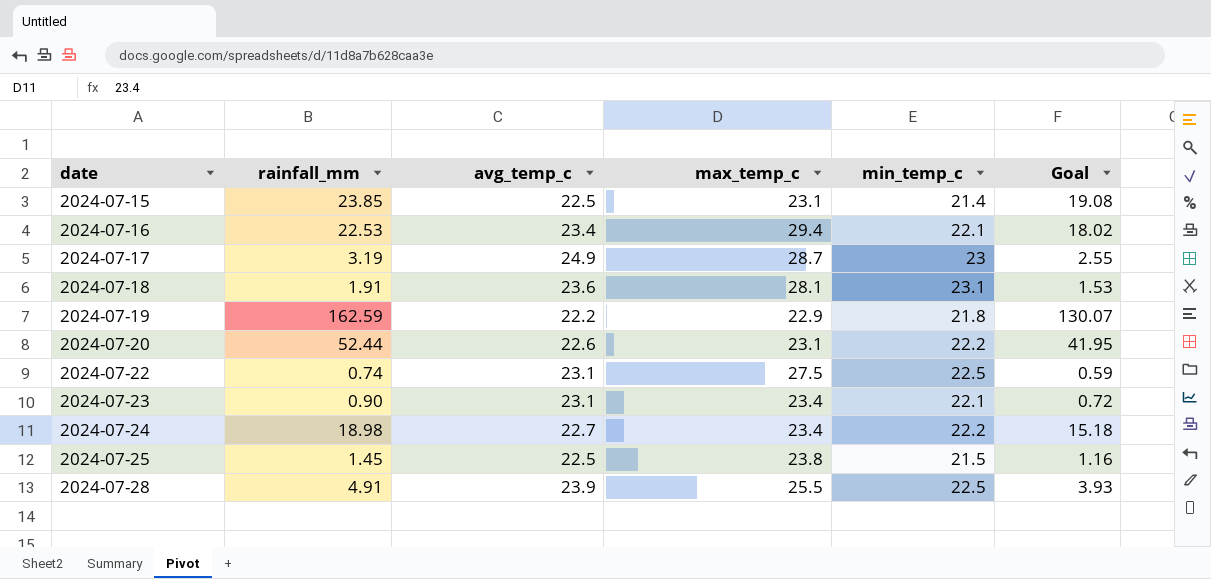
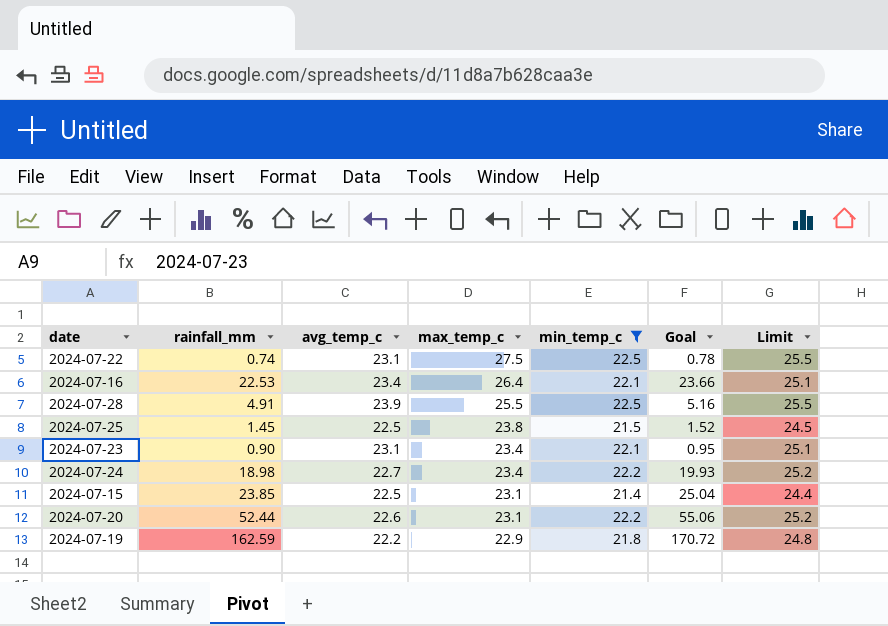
filter: none -> min_temp_c <= 22.5
row order: date ascending -> max_temp_c descending
column Goal | formula: [rainfall_mm] * 0.8 -> [rainfall_mm] * 1.05
column Limit | formula: none -> [min_temp_c] + 3
2024-07-16 | max_temp_c: 29.4 -> 26.4

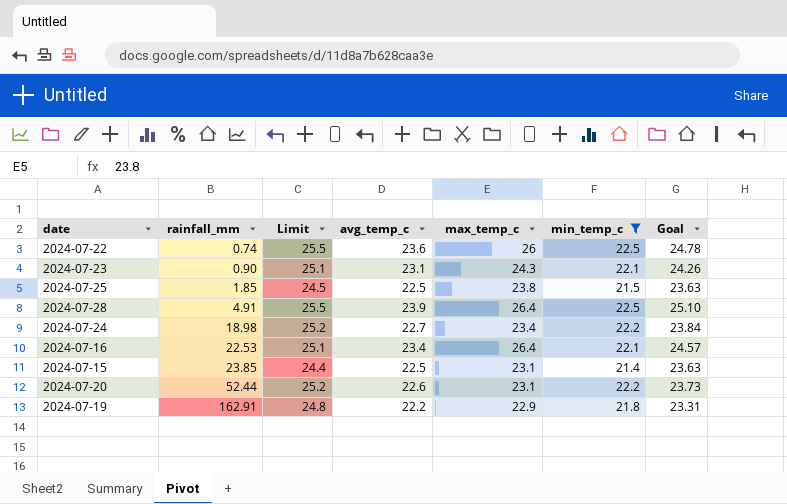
row order: max_temp_c descending -> rainfall_mm ascending
column Limit | position: 7 -> 3
column Goal | formula: [rainfall_mm] * 1.05 -> [avg_temp_c] * 1.05
2024-07-22 | avg_temp_c: 23.1 -> 23.6
2024-07-22 | max_temp_c: 27.5 -> 26
2024-07-23 | max_temp_c: 23.4 -> 24.3
2024-07-25 | rainfall_mm: 1.45 -> 1.85
2024-07-28 | max_temp_c: 25.5 -> 26.4
2024-07-19 | rainfall_mm: 162.59 -> 162.91

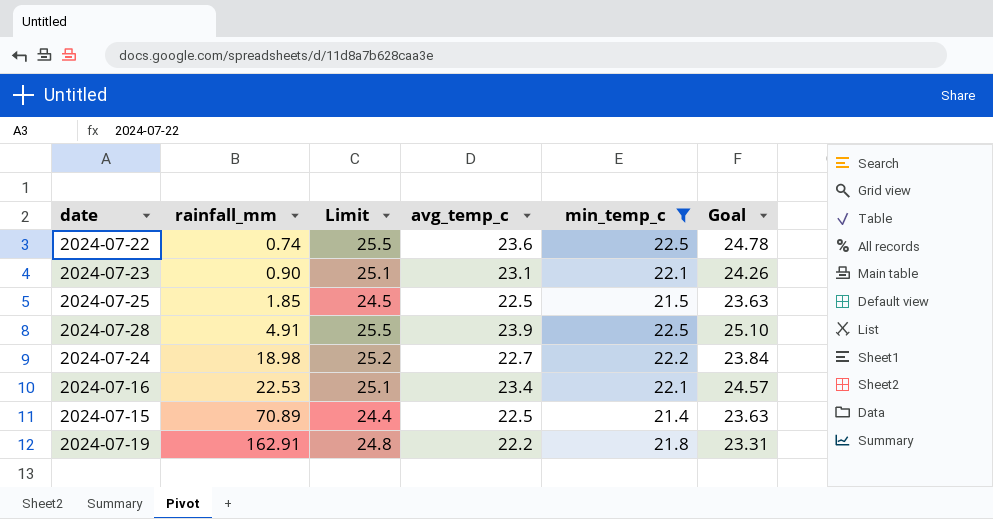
column max_temp_c | position: 5 -> none
row 2024-07-20: 52.44 | 25.2 | 22.6 | 23.1 | 22.2 | 23.73 -> none
2024-07-15 | rainfall_mm: 23.85 -> 70.89

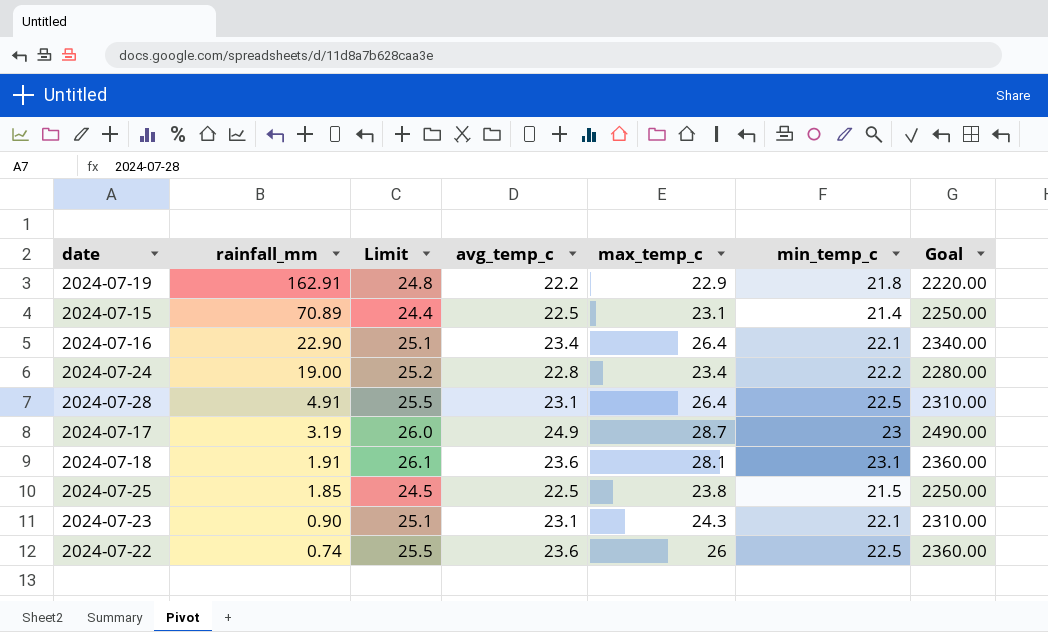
filter: min_temp_c <= 22.5 -> none
row order: rainfall_mm ascending -> rainfall_mm descending
column max_temp_c | position: none -> 5
column Goal | formula: [avg_temp_c] * 1.05 -> [avg_temp_c] * 100
2024-07-16 | rainfall_mm: 22.53 -> 22.90
2024-07-24 | rainfall_mm: 18.98 -> 19.00
2024-07-24 | avg_temp_c: 22.7 -> 22.8
2024-07-28 | avg_temp_c: 23.9 -> 23.1

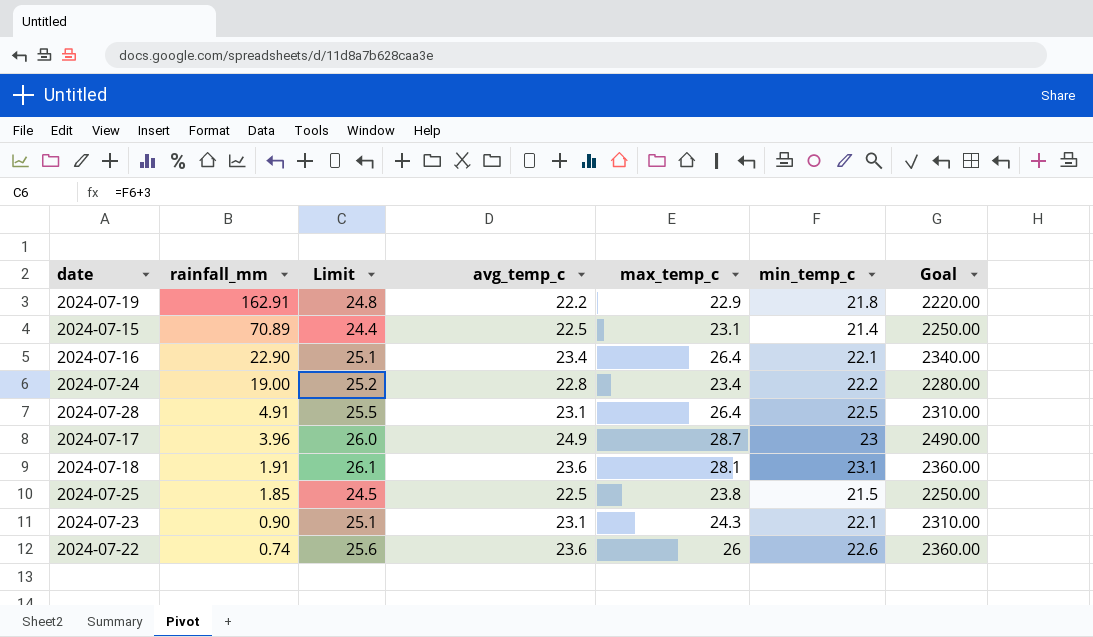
2024-07-17 | rainfall_mm: 3.19 -> 3.96
2024-07-22 | Limit: 25.5 -> 25.6
2024-07-22 | min_temp_c: 22.5 -> 22.6

